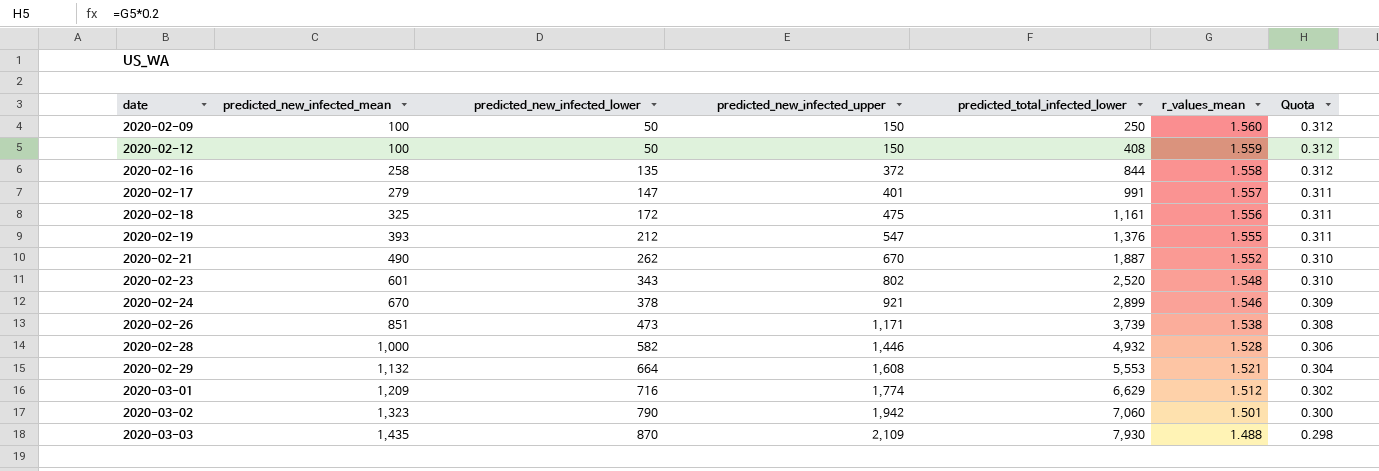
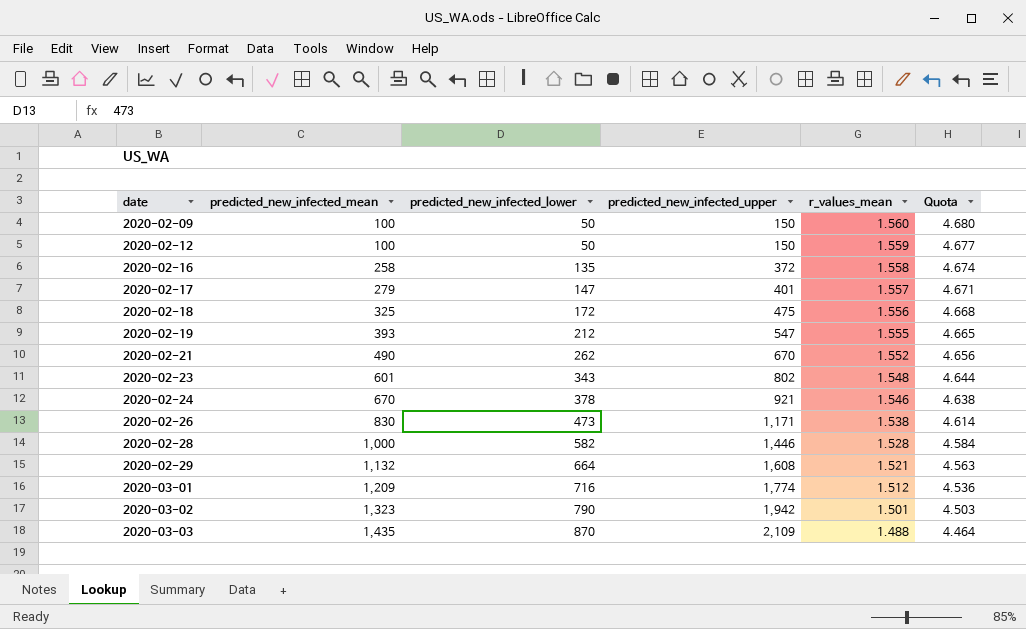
column predicted_total_infected_lower | position: 5 -> none
column Quota | formula: [r_values_mean] * 0.2 -> [r_values_mean] * 3
2020-02-26 | predicted_new_infected_mean: 851 -> 830

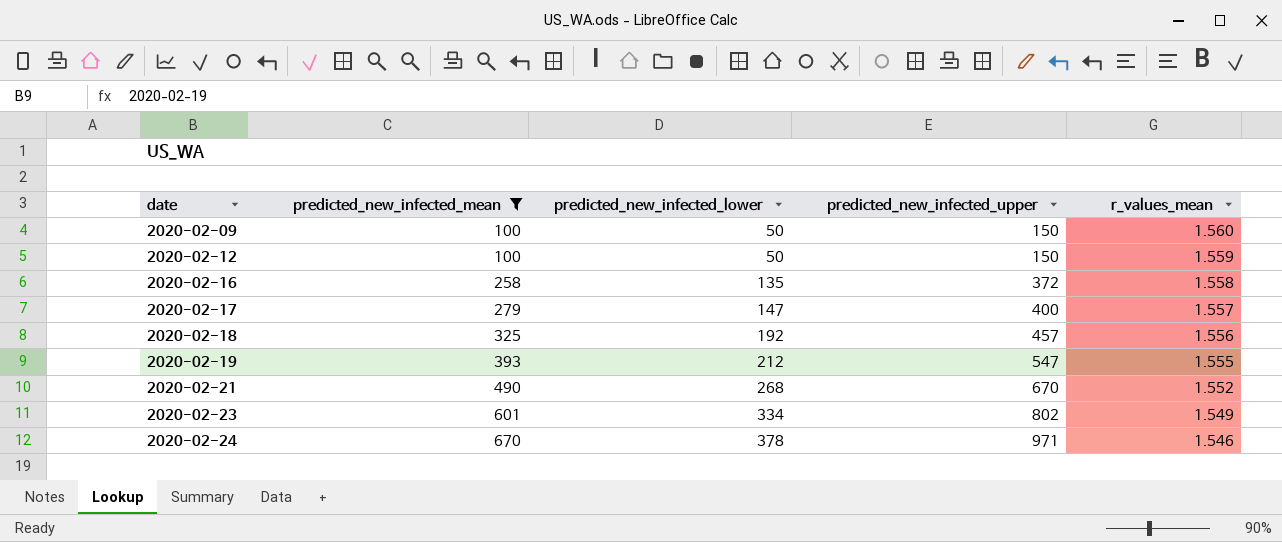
filter: none -> predicted_new_infected_mean <= 670
column Quota | formula: [r_values_mean] * 3 -> none
2020-02-17 | predicted_new_infected_upper: 401 -> 400
2020-02-18 | predicted_new_infected_lower: 172 -> 192
2020-02-18 | predicted_new_infected_upper: 475 -> 457
2020-02-21 | predicted_new_infected_lower: 262 -> 268
2020-02-23 | predicted_new_infected_lower: 343 -> 334
2020-02-23 | r_values_mean: 1.548 -> 1.549
2020-02-24 | predicted_new_infected_upper: 921 -> 971

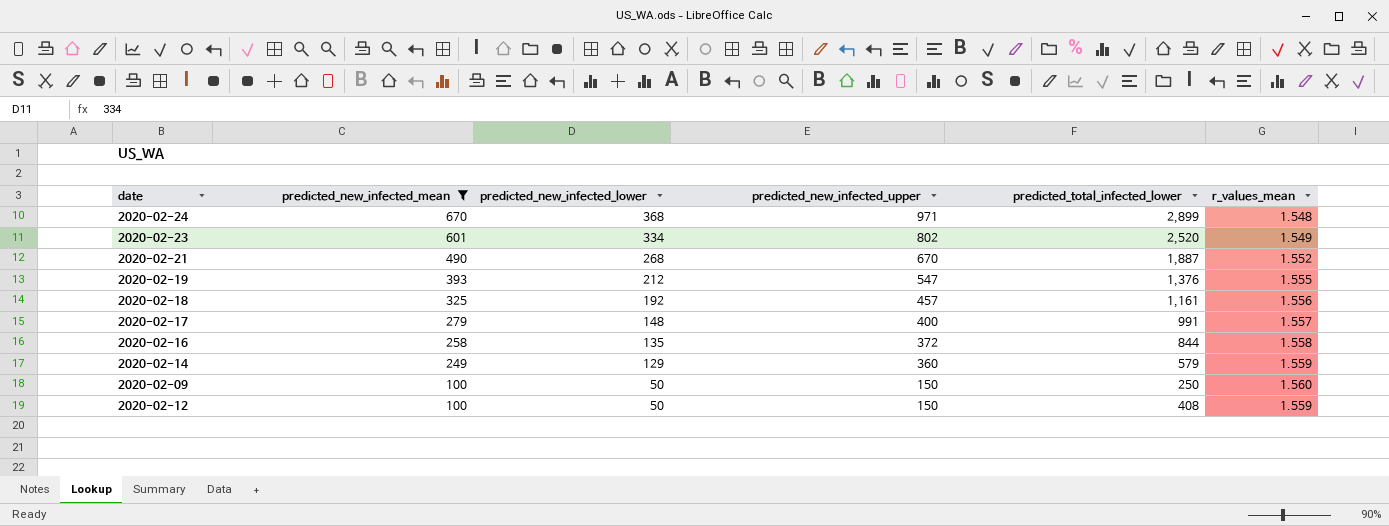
row order: date ascending -> predicted_new_infected_mean descending
column predicted_total_infected_lower | position: none -> 5
2020-02-24 | predicted_new_infected_lower: 378 -> 368
2020-02-24 | r_values_mean: 1.546 -> 1.548
2020-02-17 | predicted_new_infected_lower: 147 -> 148
row 2020-02-14: none -> 249 | 129 | 360 | 579 | 1.559

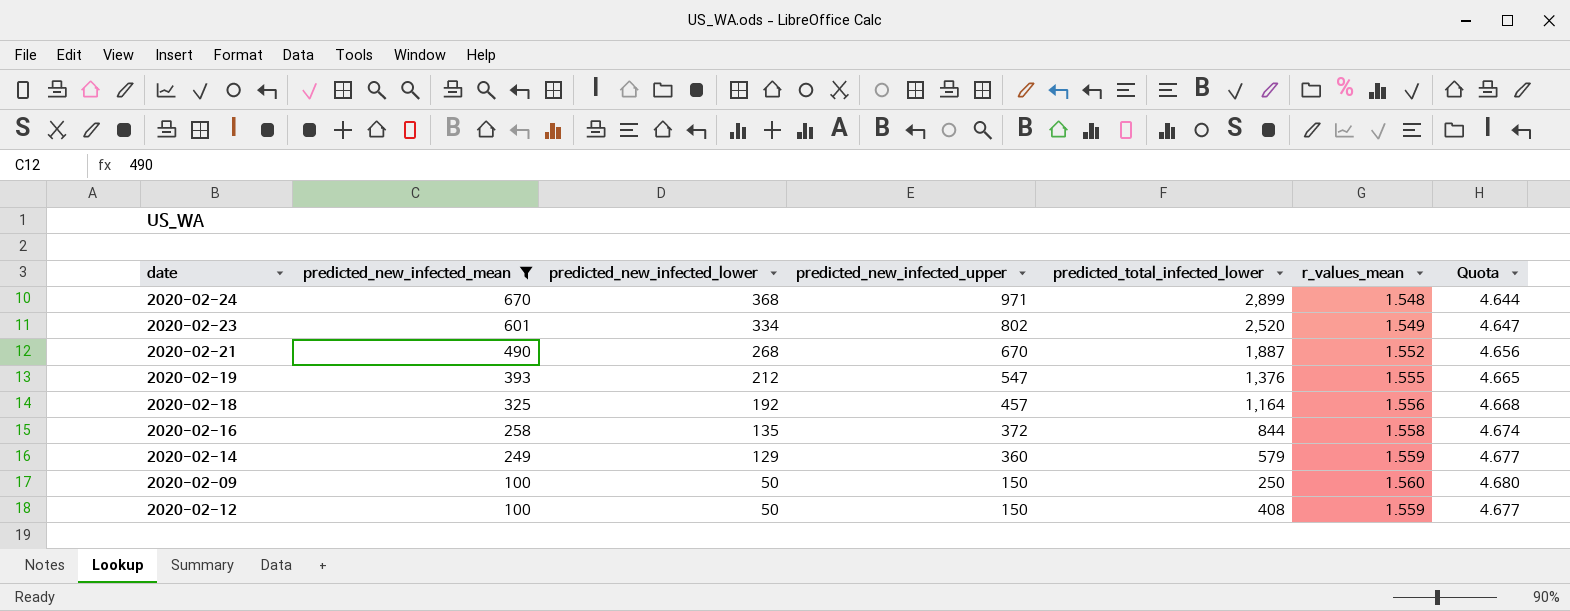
column Quota | formula: none -> [r_values_mean] * 3
row 2020-02-17: 279 | 148 | 400 | 991 | 1.557 -> none
2020-02-18 | predicted_total_infected_lower: 1,161 -> 1,164

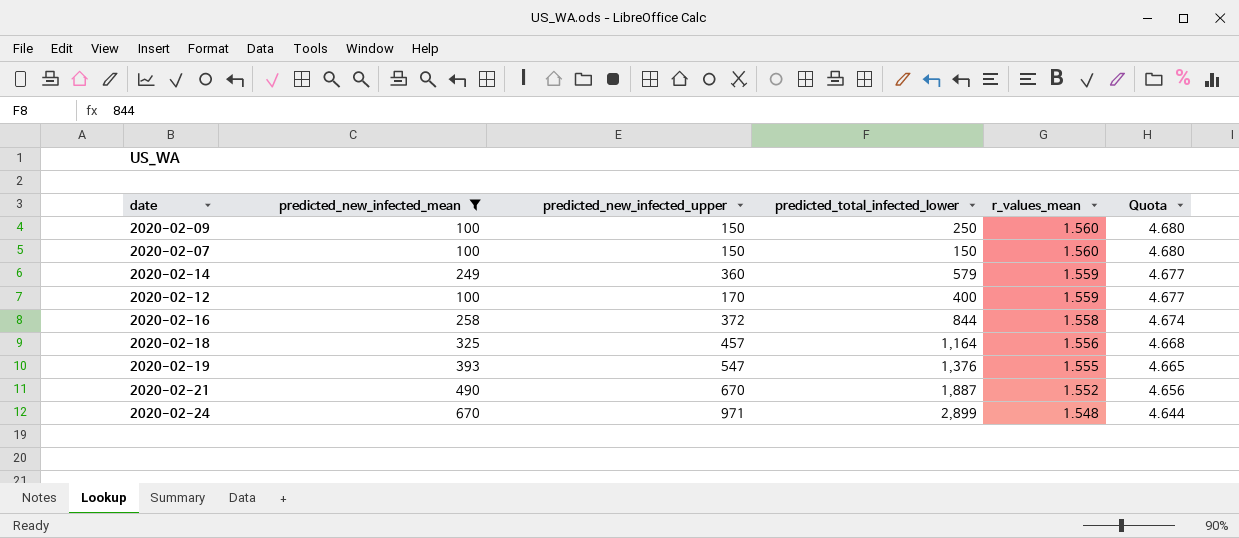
row order: predicted_new_infected_mean descending -> r_values_mean descending
column predicted_new_infected_lower | position: 3 -> none
row 2020-02-23: 601 | 334 | 802 | 2,520 | 1.549 | 4.647 -> none
row 2020-02-07: none -> 100 | 150 | 150 | 1.560 | 4.680
2020-02-12 | predicted_new_infected_upper: 150 -> 170
2020-02-12 | predicted_total_infected_lower: 408 -> 400

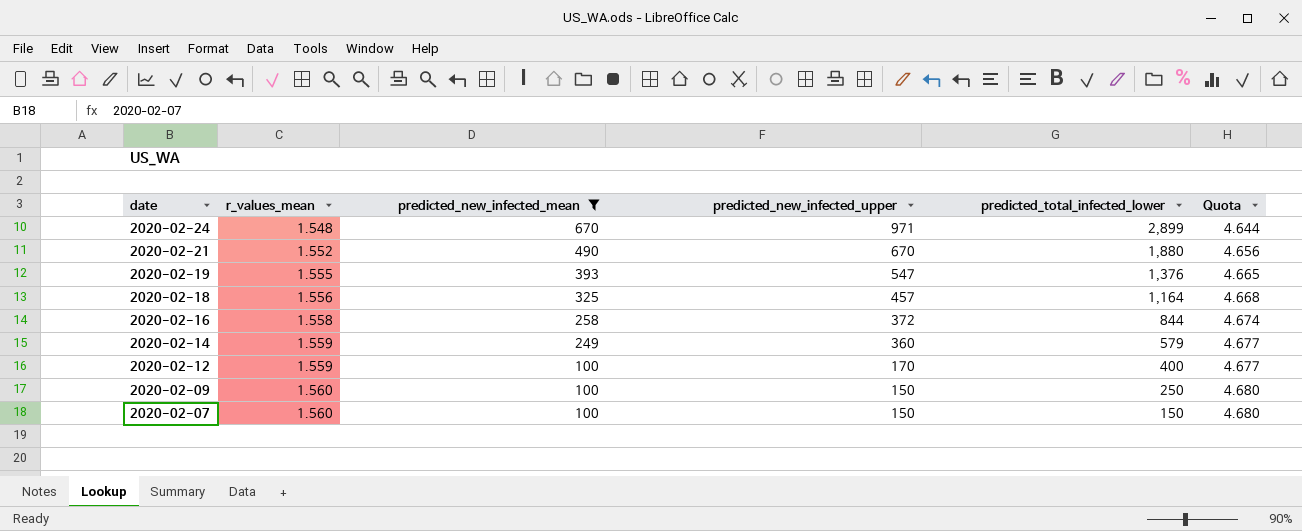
row order: r_values_mean descending -> date descending
column r_values_mean | position: 5 -> 2
2020-02-21 | predicted_total_infected_lower: 1,887 -> 1,880

